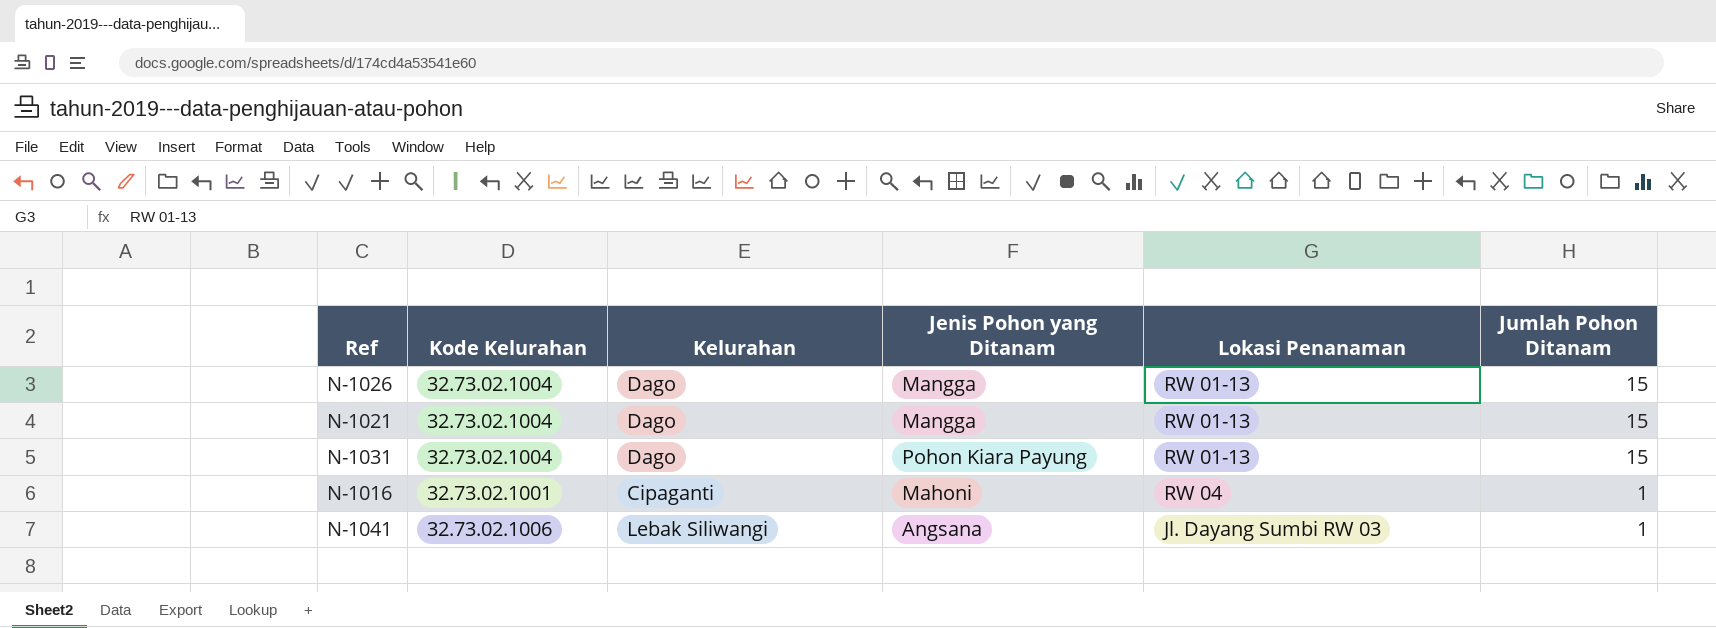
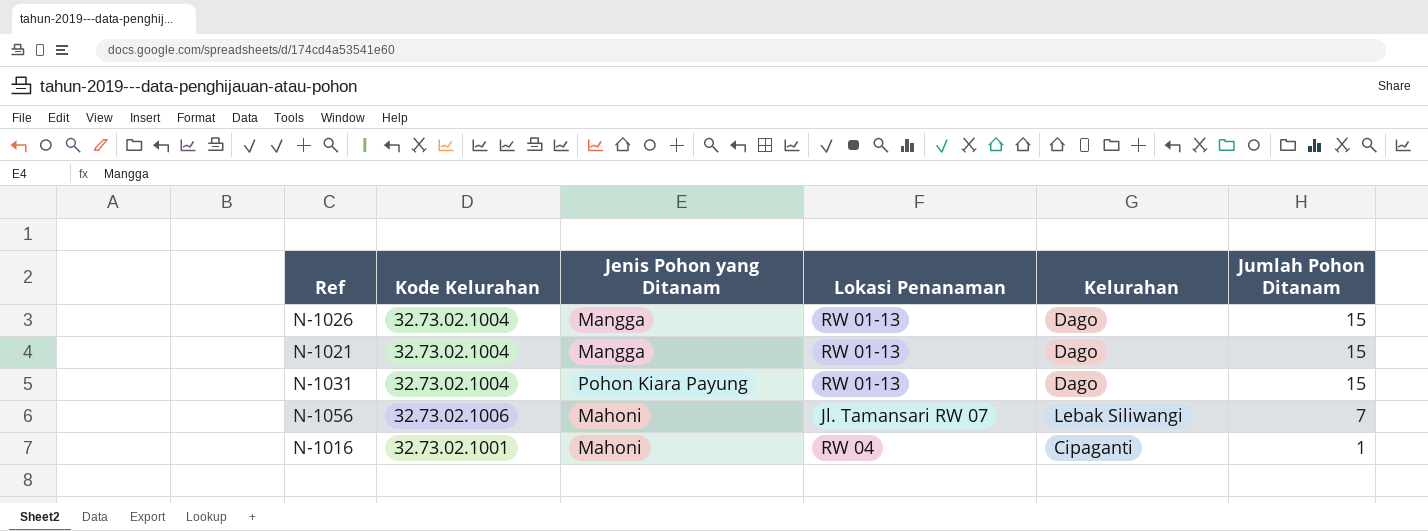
column Kelurahan | position: 3 -> 5
row N-1041: 32.73.02.1006 | Lebak Siliwangi | Angsana | Jl. Dayang Sumbi RW 03 | 1 -> none
row N-1056: none -> 32.73.02.1006 | Mahoni | Jl. Tamansari RW 07 | Lebak Siliwangi | 7

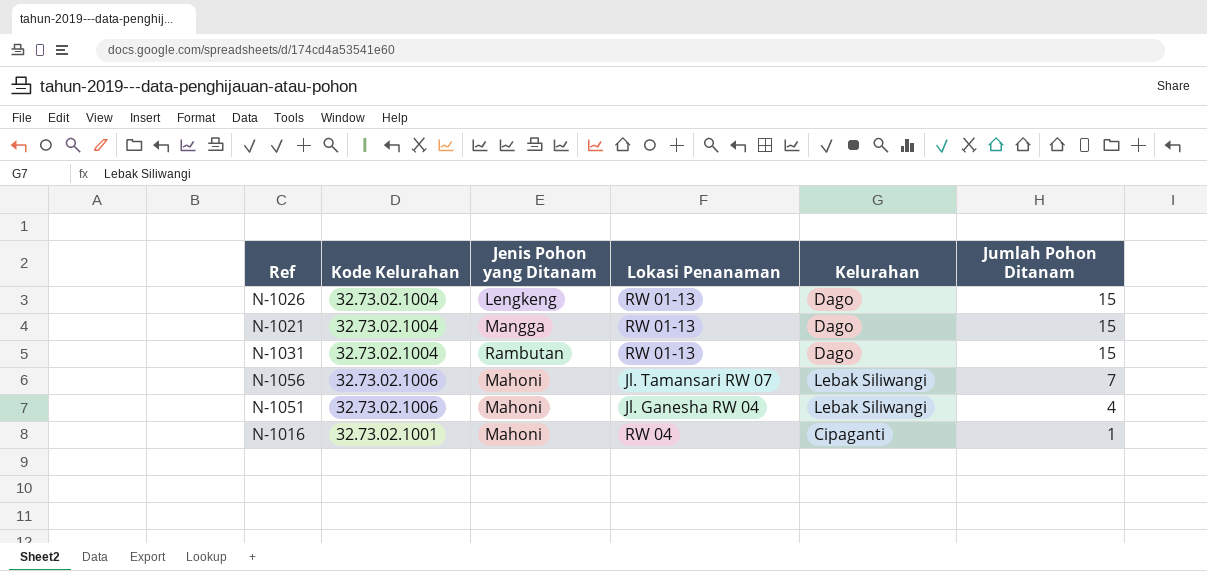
N-1026 | Jenis Pohon yang Ditanam: Mangga -> Lengkeng
N-1031 | Jenis Pohon yang Ditanam: Pohon Kiara Payung -> Rambutan
row N-1051: none -> 32.73.02.1006 | Mahoni | Jl. Ganesha RW 04 | Lebak Siliwangi | 4

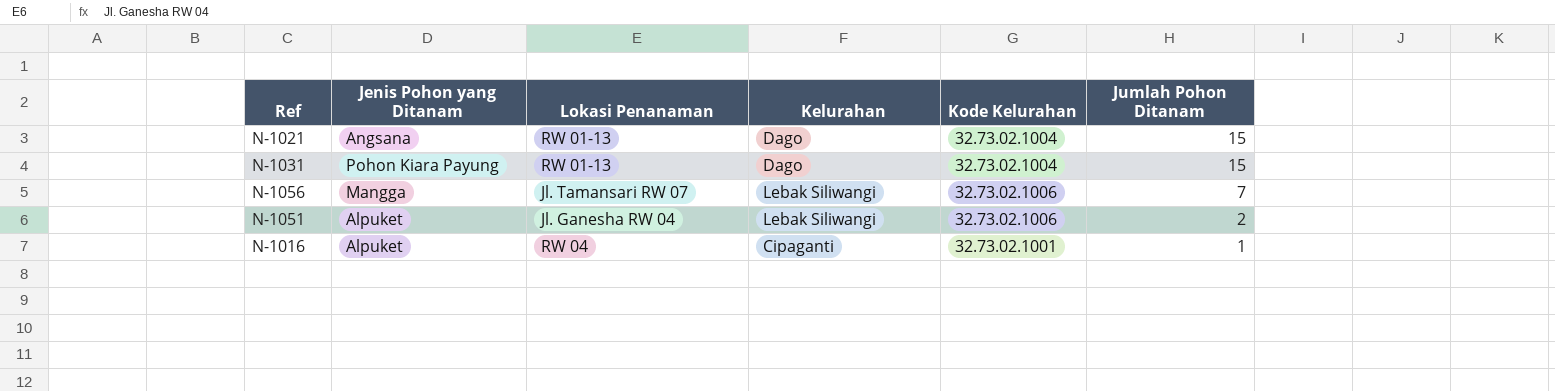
column Kode Kelurahan | position: 2 -> 5
row N-1026: 32.73.02.1004 | Lengkeng | RW 01-13 | Dago | 15 -> none
N-1021 | Jenis Pohon yang Ditanam: Mangga -> Angsana
N-1031 | Jenis Pohon yang Ditanam: Rambutan -> Pohon Kiara Payung
N-1056 | Jenis Pohon yang Ditanam: Mahoni -> Mangga
N-1051 | Jenis Pohon yang Ditanam: Mahoni -> Alpuket
N-1051 | Jumlah Pohon Ditanam: 4 -> 2
N-1016 | Jenis Pohon yang Ditanam: Mahoni -> Alpuket

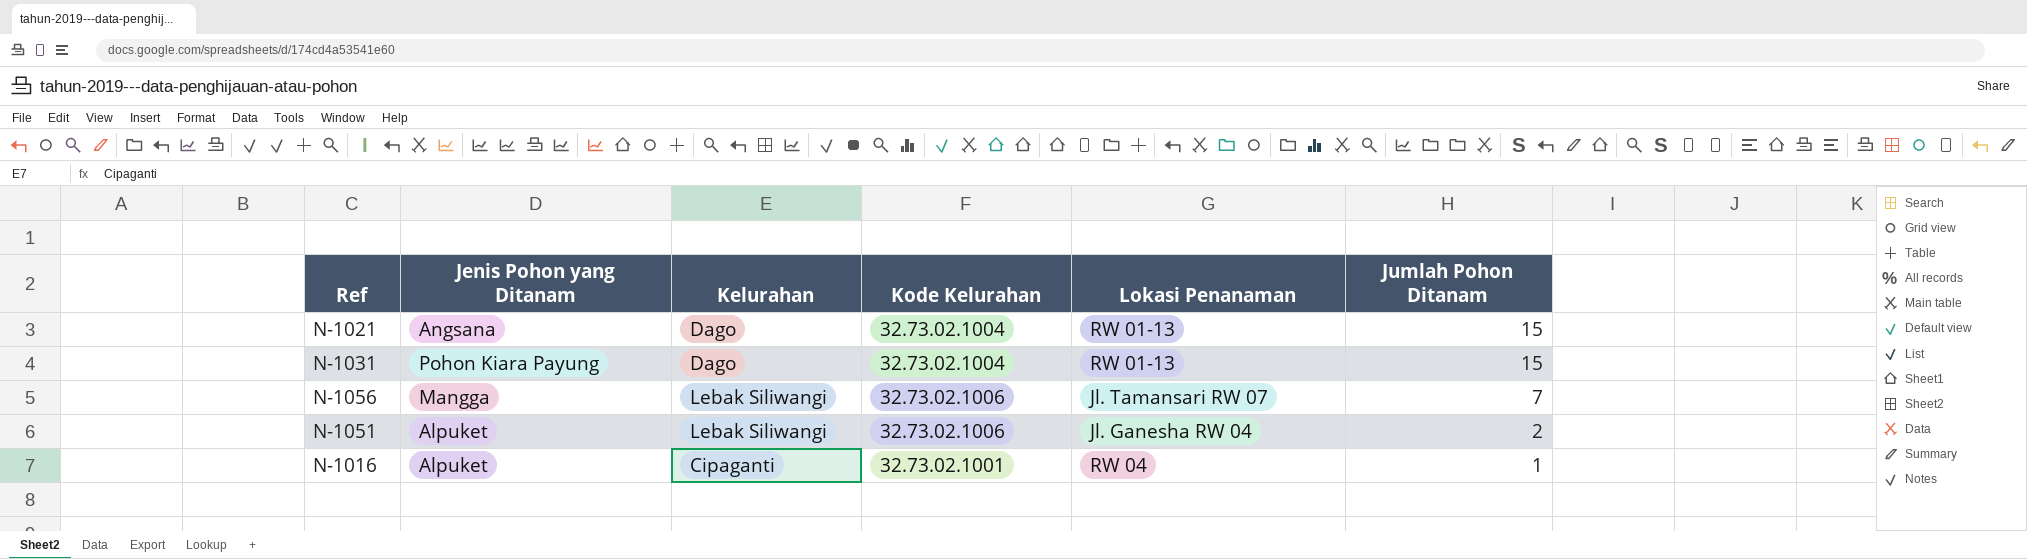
column Lokasi Penanaman | position: 3 -> 5

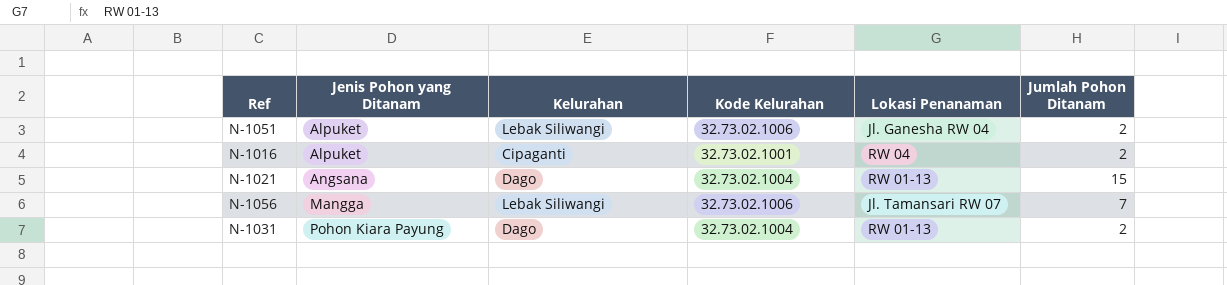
row order: Jumlah Pohon Ditanam descending -> Jenis Pohon yang Ditanam ascending
N-1016 | Jumlah Pohon Ditanam: 1 -> 2
N-1031 | Jumlah Pohon Ditanam: 15 -> 2

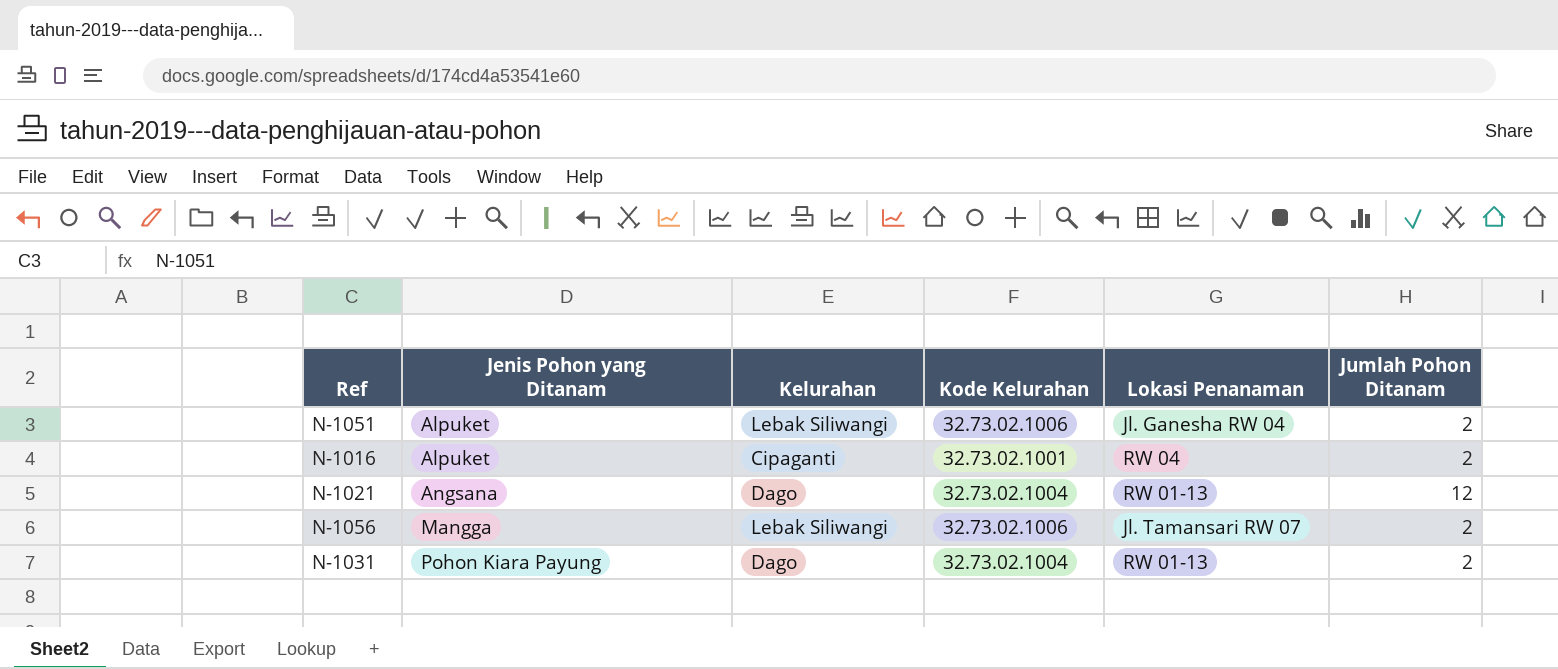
N-1021 | Jumlah Pohon Ditanam: 15 -> 12
N-1056 | Jumlah Pohon Ditanam: 7 -> 2

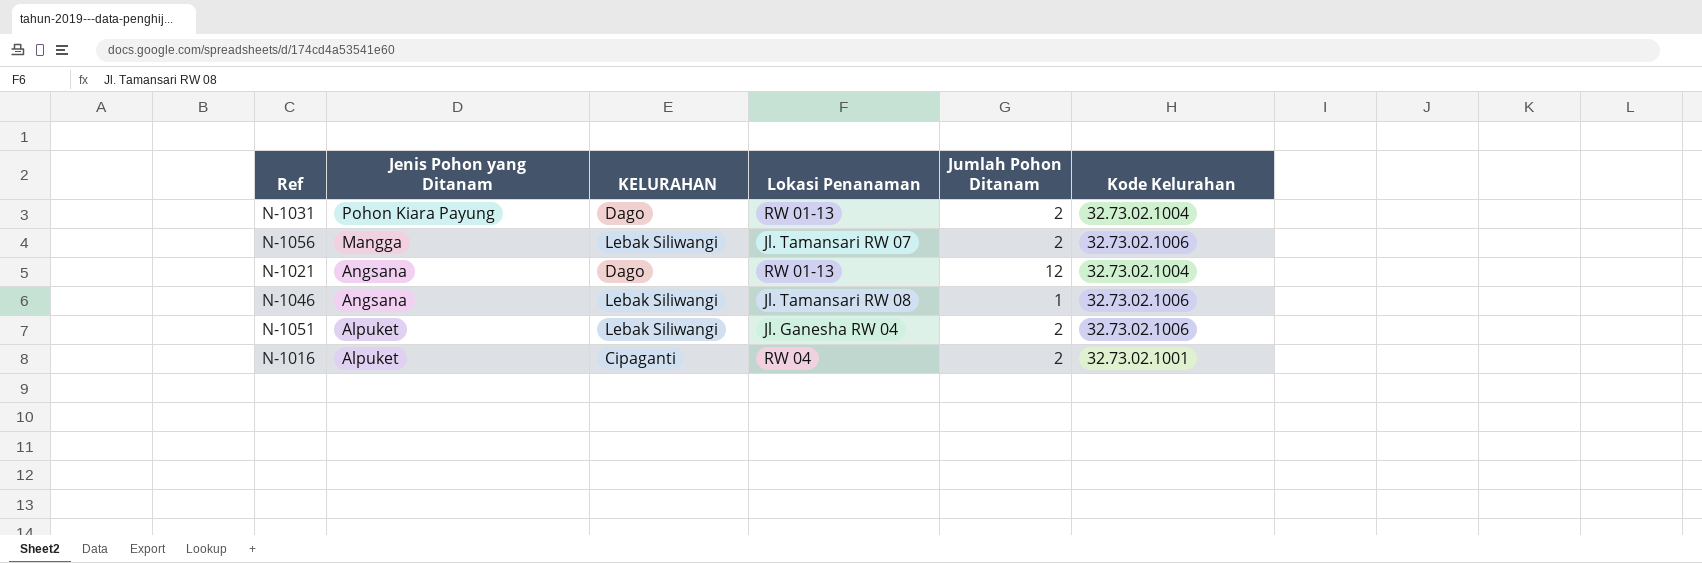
row order: Jenis Pohon yang Ditanam ascending -> Jenis Pohon yang Ditanam descending
column name: Kelurahan -> KELURAHAN
column Kode Kelurahan | position: 4 -> 6
row N-1046: none -> Angsana | Lebak Siliwangi | Jl. Tamansari RW 08 | 1 | 32.73.02.1006

